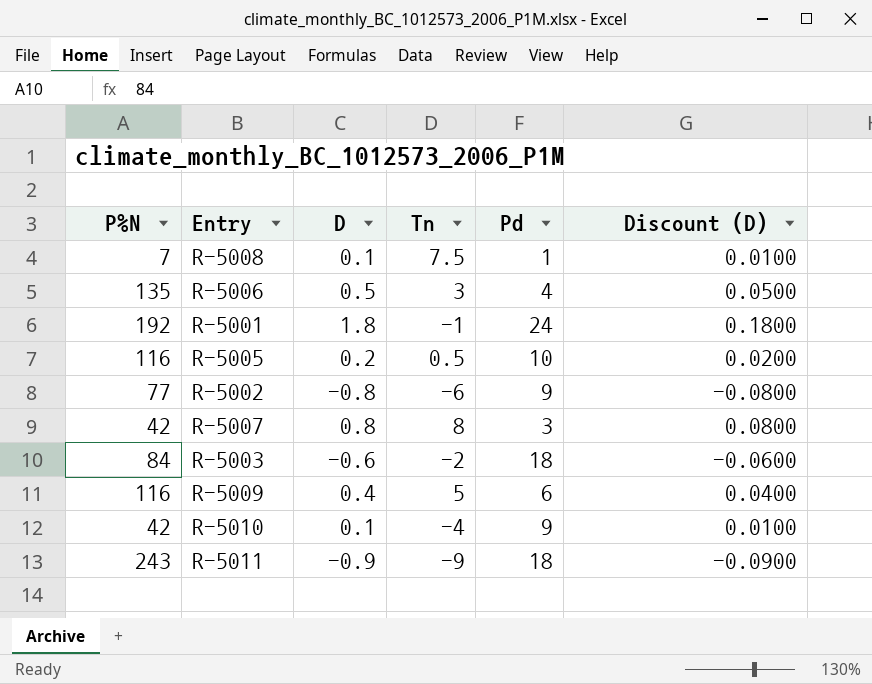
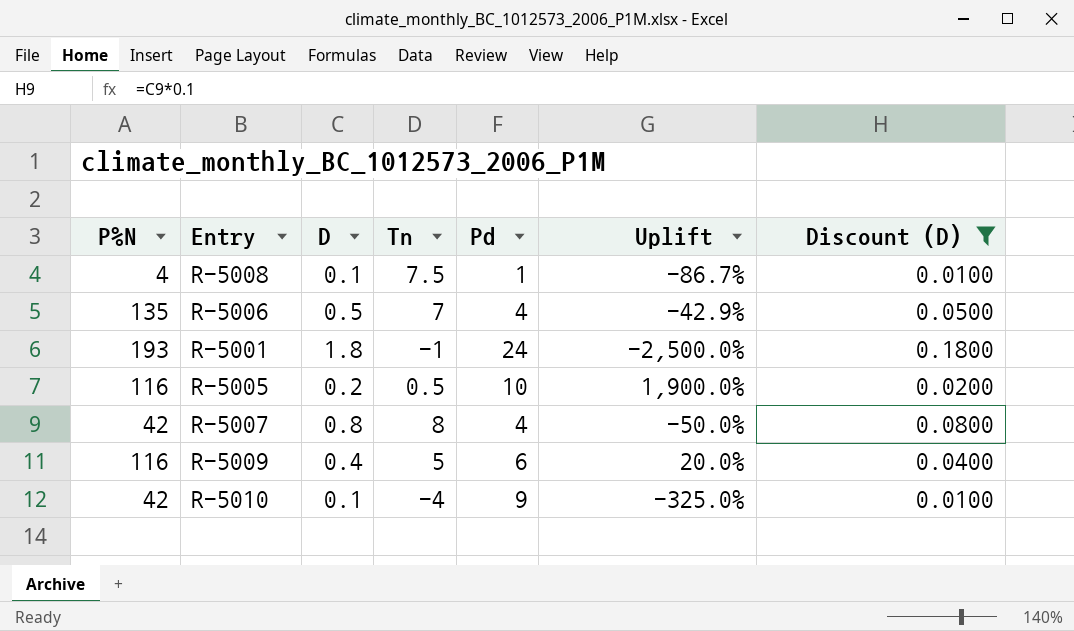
filter: none -> Discount (D) >= 0.0100
column Uplift | formula: none -> ([Pd] - [Tn]) / [Tn]
R-5008 | P%N: 7 -> 4
R-5006 | Tn: 3 -> 7
R-5001 | P%N: 192 -> 193
R-5007 | Pd: 3 -> 4

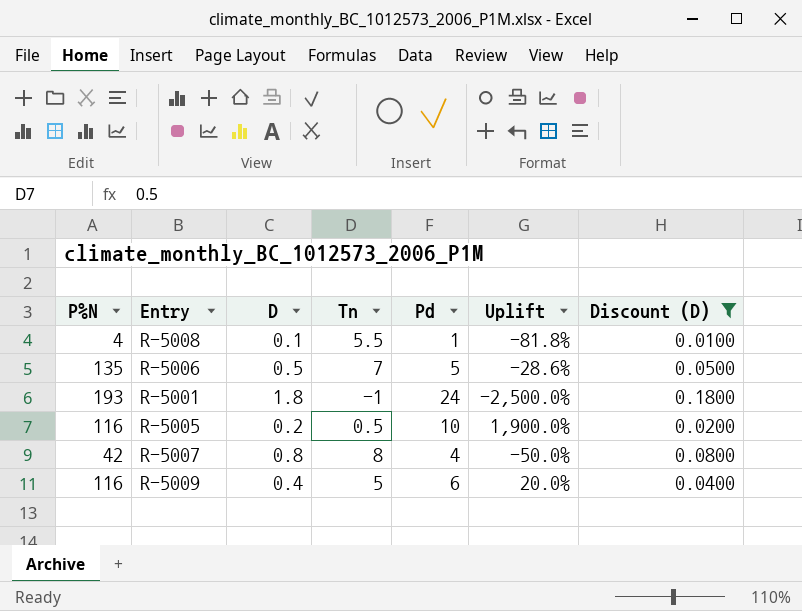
row R-5010: 42 | 0.1 | -4 | 9 | -325.0% | 0.0100 -> none
R-5008 | Tn: 7.5 -> 5.5
R-5008 | Uplift: -86.7% -> -81.8%
R-5006 | Pd: 4 -> 5
R-5006 | Uplift: -42.9% -> -28.6%

